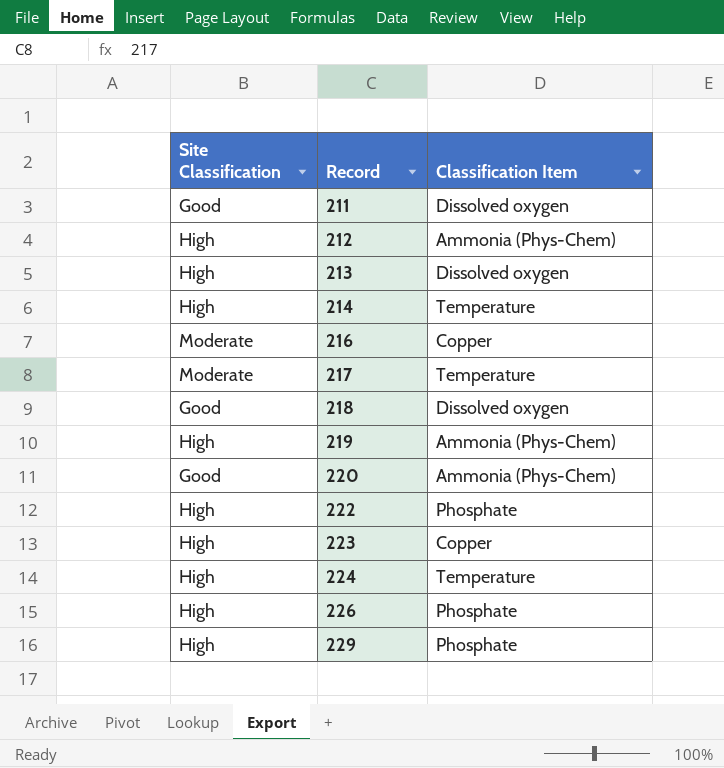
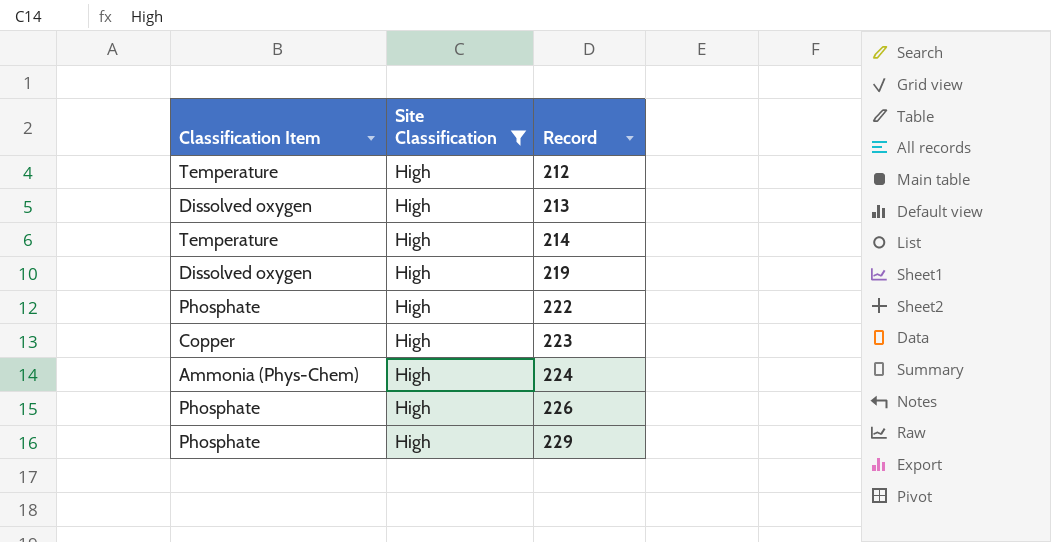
filter: none -> Site Classification = High
column Classification Item | position: 3 -> 1
212 | Classification Item: Ammonia (Phys-Chem) -> Temperature
219 | Classification Item: Ammonia (Phys-Chem) -> Dissolved oxygen
224 | Classification Item: Temperature -> Ammonia (Phys-Chem)

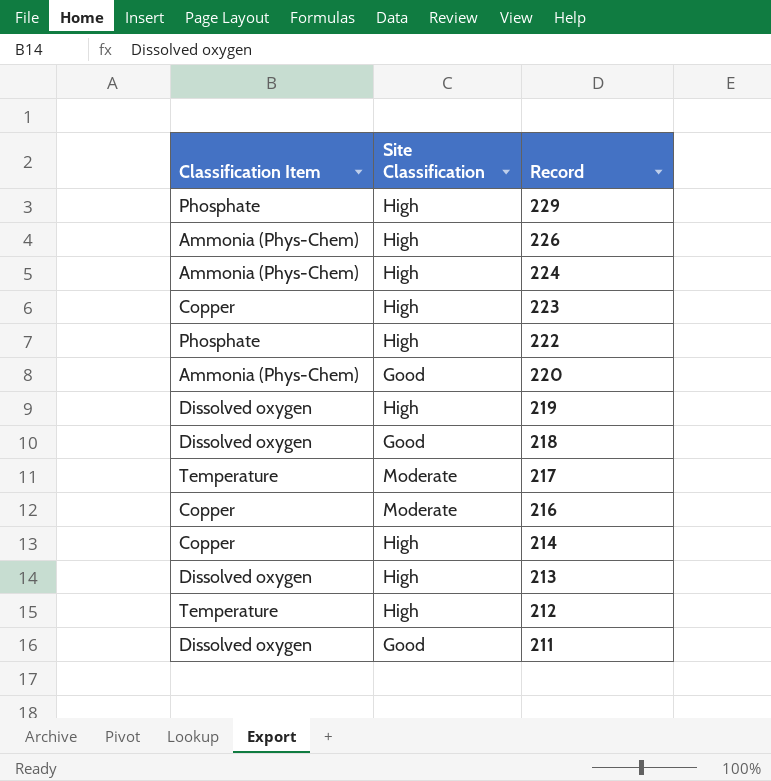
filter: Site Classification = High -> none
row order: Record ascending -> Record descending
226 | Classification Item: Phosphate -> Ammonia (Phys-Chem)
214 | Classification Item: Temperature -> Copper

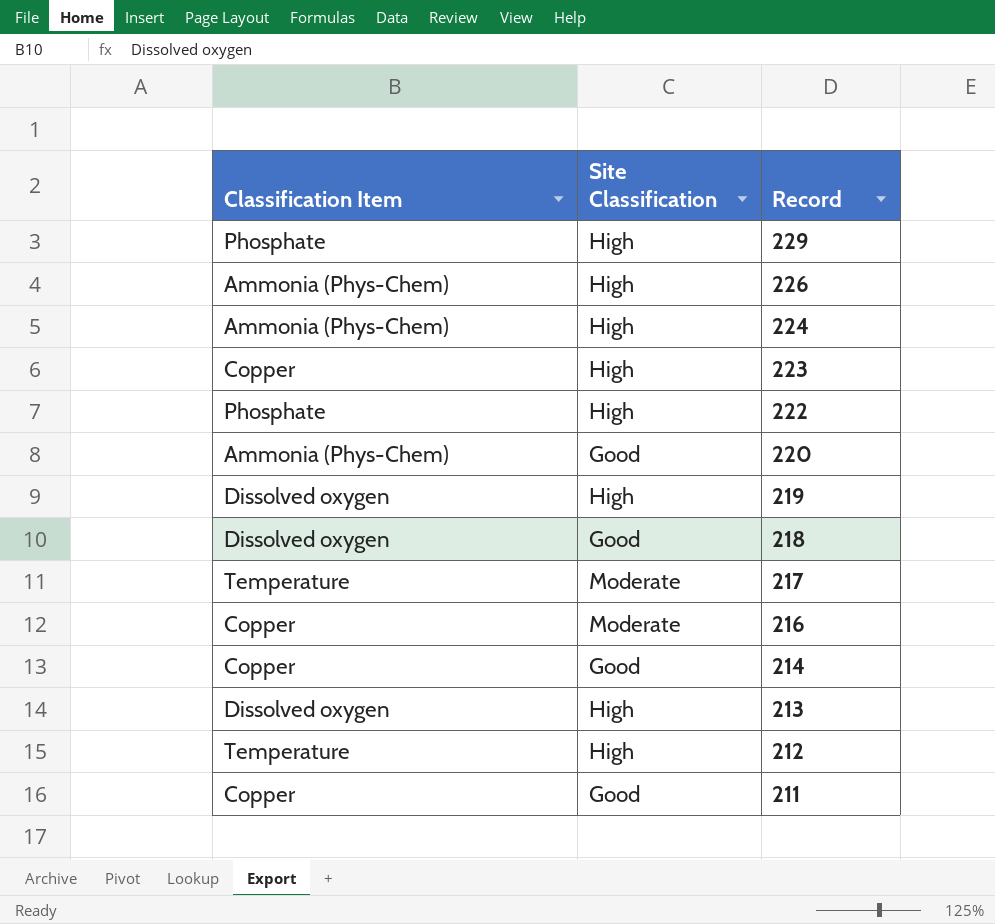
214 | Site Classification: High -> Good
211 | Classification Item: Dissolved oxygen -> Copper

